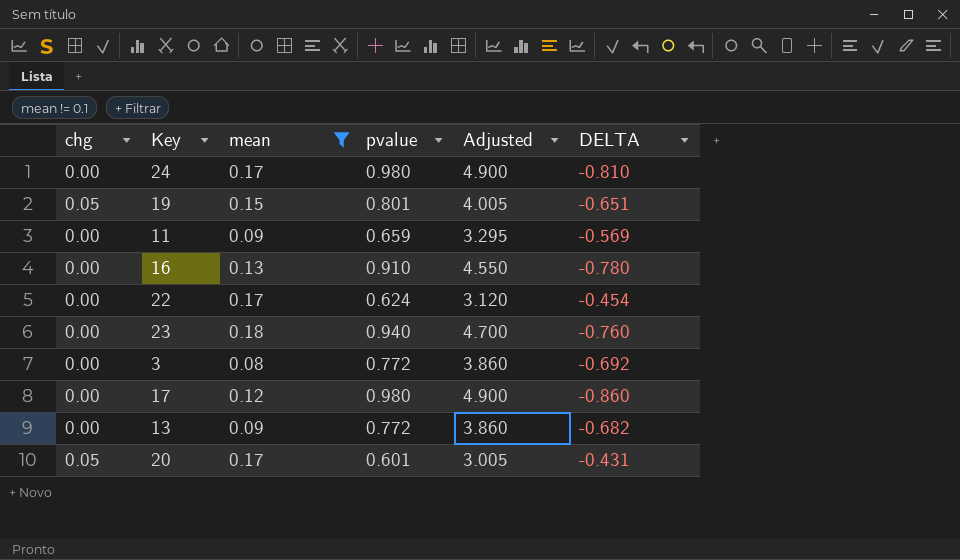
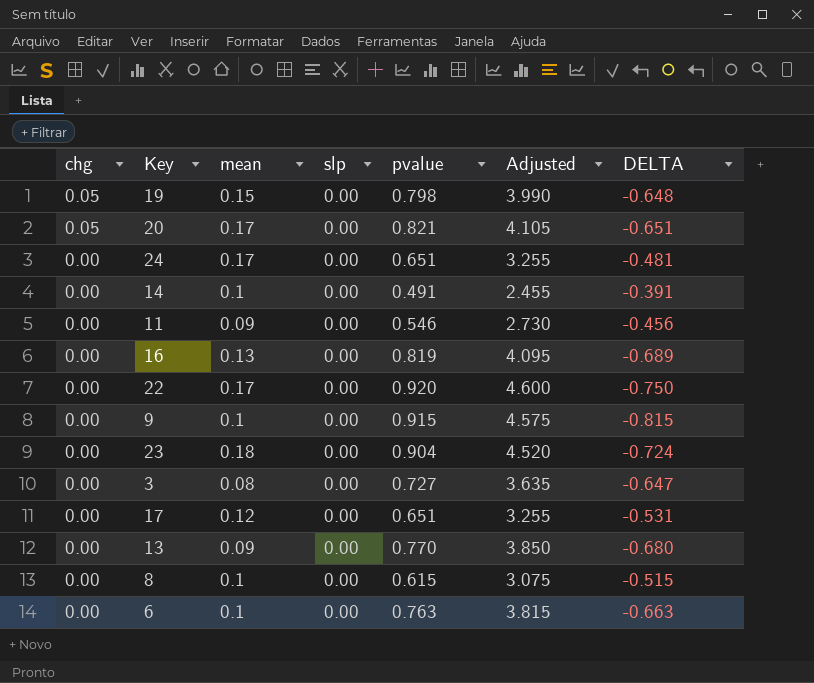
filter: mean != 0.1 -> none
row order: none -> chg descending
column slp | position: none -> 4
19 | pvalue: 0.801 -> 0.798
19 | Adjusted: 4.005 -> 3.990
19 | DELTA: -0.651 -> -0.648
20 | pvalue: 0.601 -> 0.821
20 | Adjusted: 3.005 -> 4.105
20 | DELTA: -0.431 -> -0.651
24 | pvalue: 0.980 -> 0.651
24 | Adjusted: 4.900 -> 3.255
24 | DELTA: -0.810 -> -0.481
11 | pvalue: 0.659 -> 0.546
11 | Adjusted: 3.295 -> 2.730
11 | DELTA: -0.569 -> -0.456
16 | pvalue: 0.910 -> 0.819
16 | Adjusted: 4.550 -> 4.095
16 | DELTA: -0.780 -> -0.689
22 | pvalue: 0.624 -> 0.920
22 | Adjusted: 3.120 -> 4.600
22 | DELTA: -0.454 -> -0.750
23 | pvalue: 0.940 -> 0.904
23 | Adjusted: 4.700 -> 4.520
23 | DELTA: -0.760 -> -0.724
3 | pvalue: 0.772 -> 0.727
3 | Adjusted: 3.860 -> 3.635
3 | DELTA: -0.692 -> -0.647
17 | pvalue: 0.980 -> 0.651
17 | Adjusted: 4.900 -> 3.255
17 | DELTA: -0.860 -> -0.531
13 | pvalue: 0.772 -> 0.770
13 | Adjusted: 3.860 -> 3.850
13 | DELTA: -0.682 -> -0.680

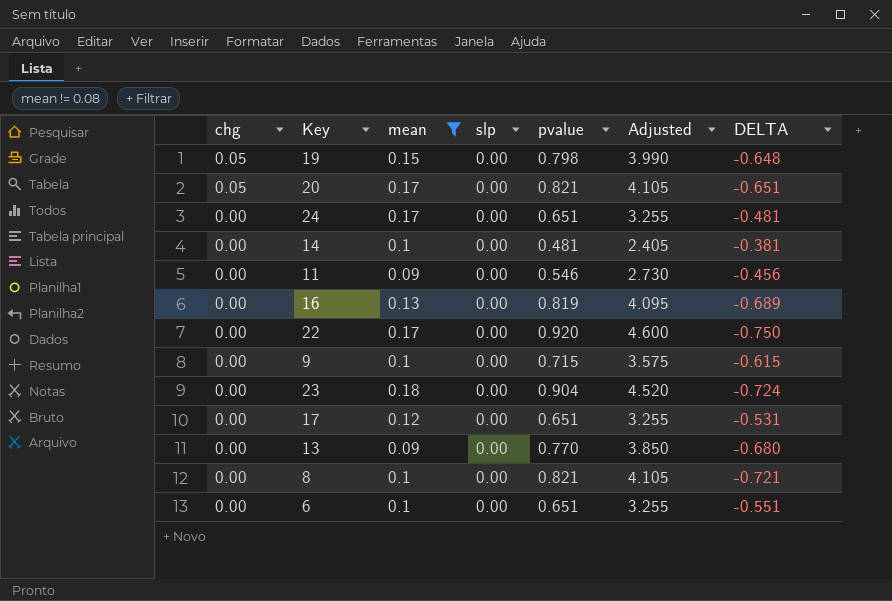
filter: none -> mean != 0.08
14 | pvalue: 0.491 -> 0.481
14 | Adjusted: 2.455 -> 2.405
14 | DELTA: -0.391 -> -0.381
9 | pvalue: 0.915 -> 0.715
9 | Adjusted: 4.575 -> 3.575
9 | DELTA: -0.815 -> -0.615
8 | pvalue: 0.615 -> 0.821
8 | Adjusted: 3.075 -> 4.105
8 | DELTA: -0.515 -> -0.721
6 | pvalue: 0.763 -> 0.651
6 | Adjusted: 3.815 -> 3.255
6 | DELTA: -0.663 -> -0.551

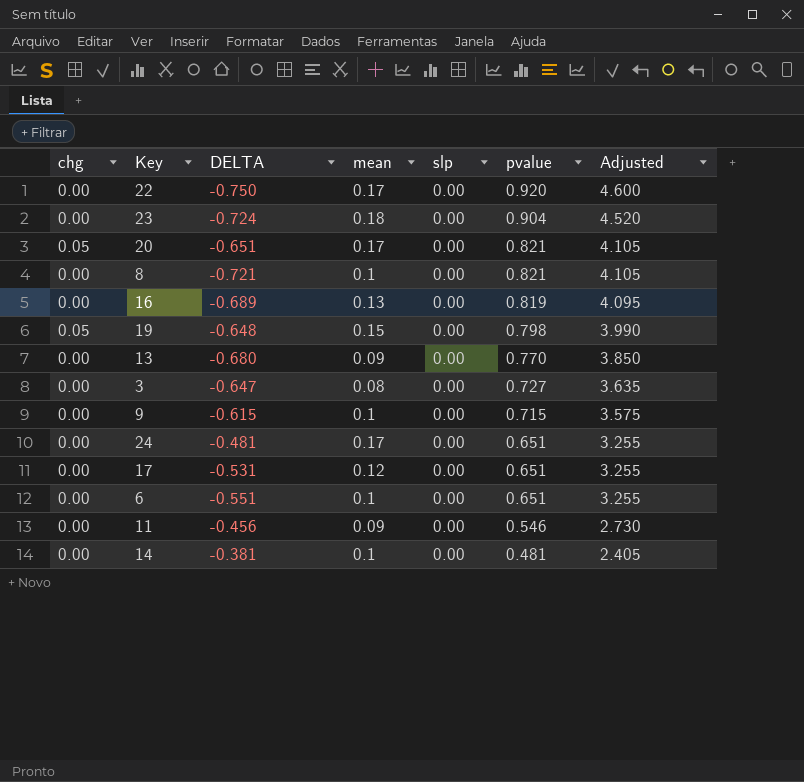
filter: mean != 0.08 -> none
row order: chg descending -> pvalue descending
column DELTA | position: 7 -> 3

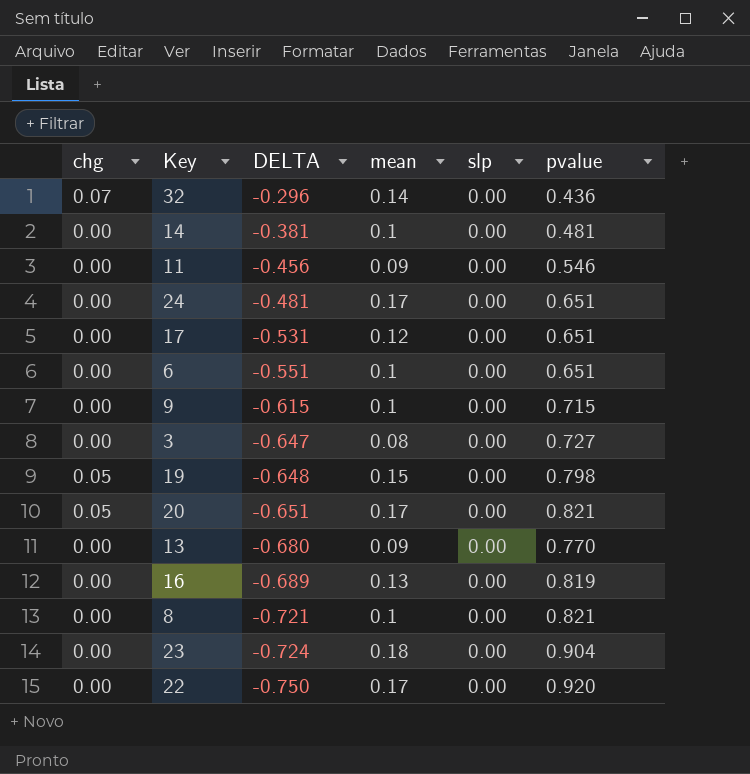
row order: pvalue descending -> DELTA descending
column Adjusted | formula: [pvalue] * 5 -> none
row 32: none -> 0.07 | -0.296 | 0.14 | 0.00 | 0.436

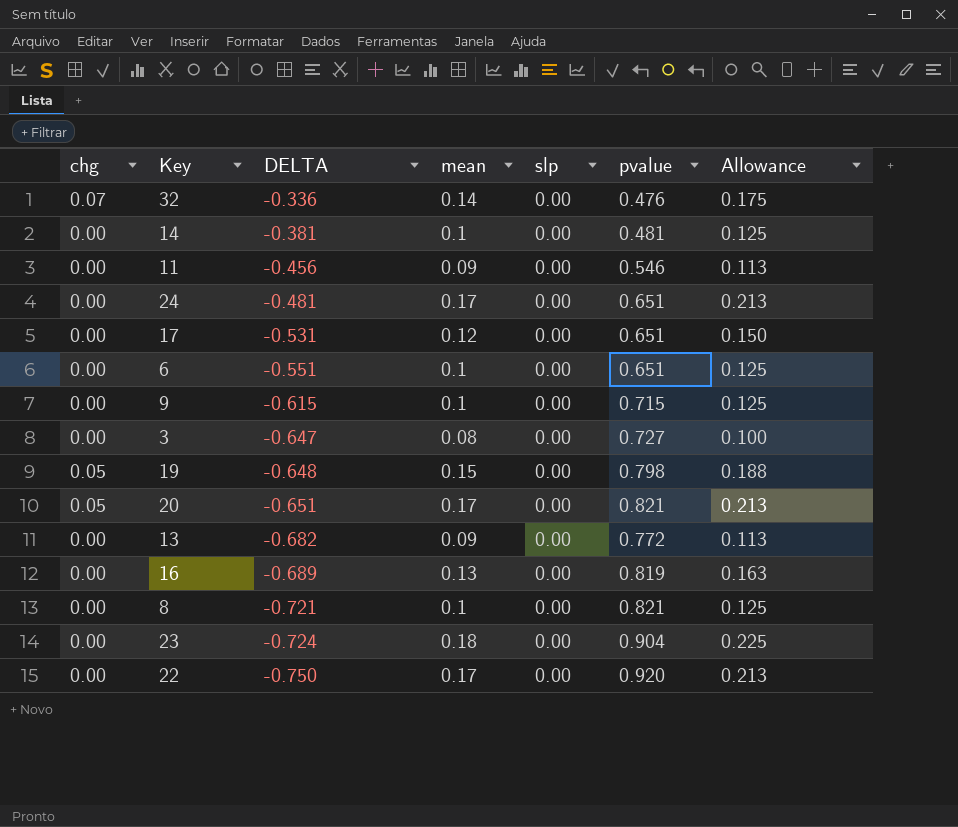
column Allowance | formula: none -> [mean] * 1.25
32 | DELTA: -0.296 -> -0.336
32 | pvalue: 0.436 -> 0.476
13 | DELTA: -0.680 -> -0.682
13 | pvalue: 0.770 -> 0.772

